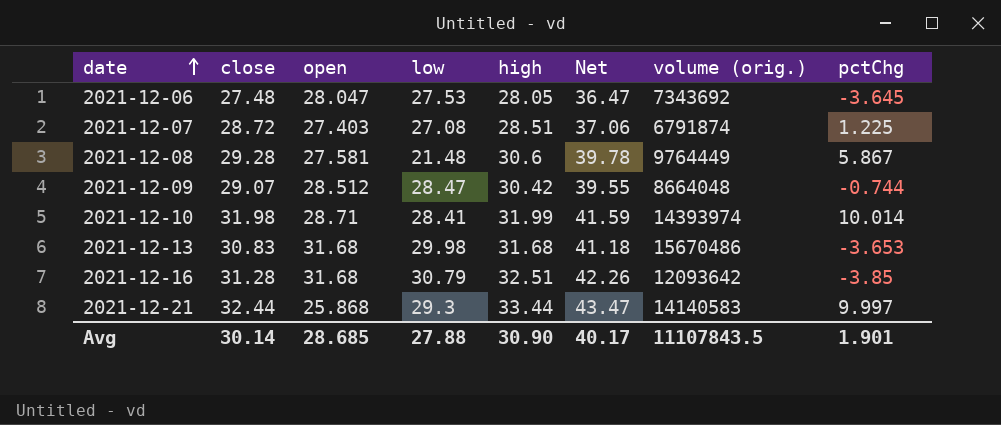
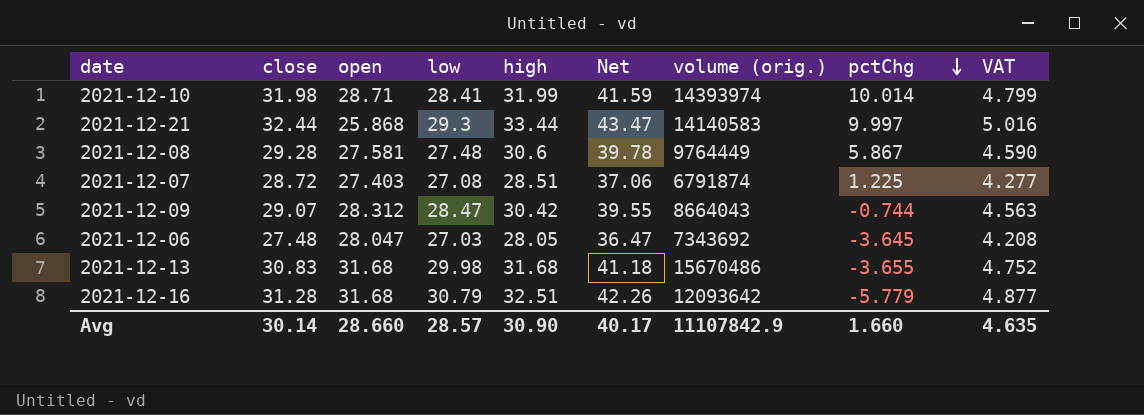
row order: date ascending -> pctChg descending
column VAT | formula: none -> [high] * 0.15
2021-12-08 | low: 21.48 -> 27.48
2021-12-09 | open: 28.512 -> 28.312
2021-12-09 | volume (orig.): 8664048 -> 8664043
2021-12-06 | low: 27.53 -> 27.03
2021-12-13 | pctChg: -3.653 -> -3.655
2021-12-16 | pctChg: -3.85 -> -5.779
Avg | open: 28.685 -> 28.660
Avg | low: 27.88 -> 28.57
Avg | volume (orig.): 11107843.5 -> 11107842.9
Avg | pctChg: 1.901 -> 1.660

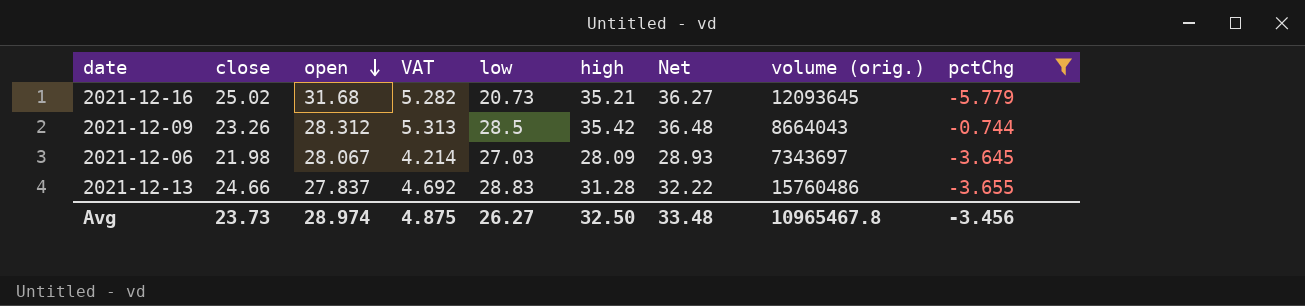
filter: none -> pctChg <= -0.744
row order: pctChg descending -> open descending
column VAT | position: 9 -> 4
column Net | formula: [high] * 1.3 -> [high] * 1.03
2021-12-16 | close: 31.28 -> 25.02
2021-12-16 | VAT: 4.877 -> 5.282
2021-12-16 | low: 30.79 -> 20.73
2021-12-16 | high: 32.51 -> 35.21
2021-12-16 | volume (orig.): 12093642 -> 12093645
2021-12-09 | close: 29.07 -> 23.26
2021-12-09 | VAT: 4.563 -> 5.313
2021-12-09 | low: 28.47 -> 28.5
2021-12-09 | high: 30.42 -> 35.42
2021-12-06 | close: 27.48 -> 21.98
2021-12-06 | open: 28.047 -> 28.067
2021-12-06 | VAT: 4.208 -> 4.214
2021-12-06 | high: 28.05 -> 28.09
2021-12-06 | volume (orig.): 7343692 -> 7343697
2021-12-13 | close: 30.83 -> 24.66
2021-12-13 | open: 31.68 -> 27.837
2021-12-13 | VAT: 4.752 -> 4.692
2021-12-13 | low: 29.98 -> 28.83
2021-12-13 | high: 31.68 -> 31.28
2021-12-13 | volume (orig.): 15670486 -> 15760486
Avg | close: 30.14 -> 23.73
Avg | open: 28.660 -> 28.974
Avg | VAT: 4.635 -> 4.875
Avg | low: 28.57 -> 26.27
Avg | high: 30.90 -> 32.50
Avg | Net: 40.17 -> 33.48
Avg | volume (orig.): 11107842.9 -> 10965467.8
Avg | pctChg: 1.660 -> -3.456

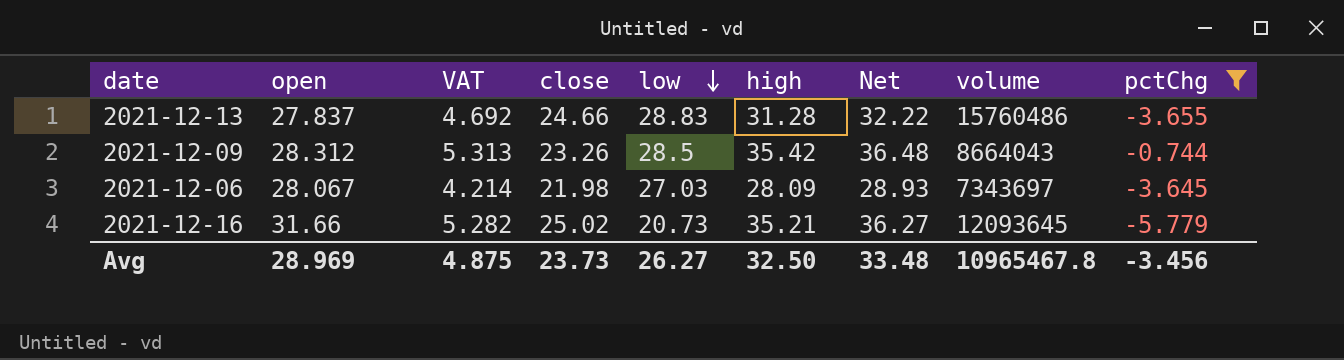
row order: open descending -> low descending
column close | position: 2 -> 4
column name: volume (orig.) -> volume
2021-12-16 | open: 31.68 -> 31.66
Avg | open: 28.974 -> 28.969

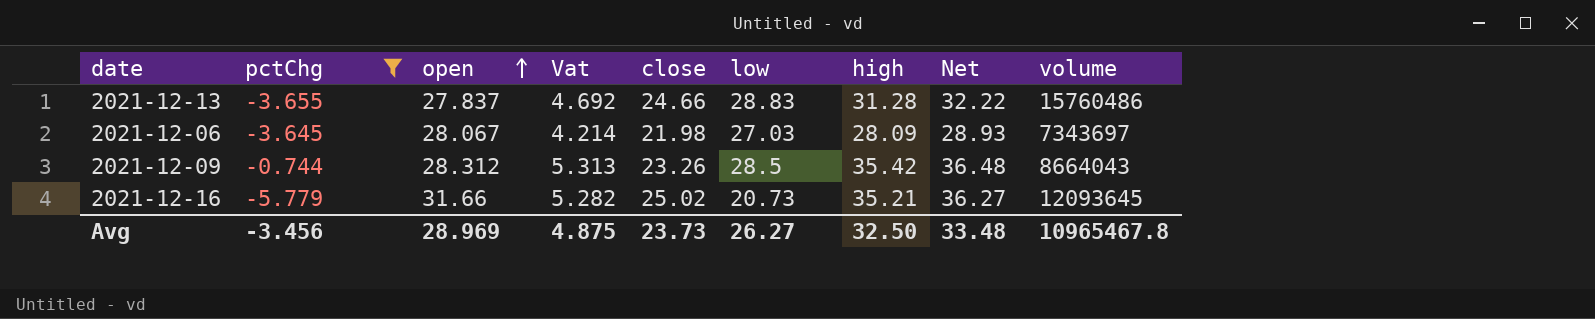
row order: low descending -> open ascending
column pctChg | position: 9 -> 2
column name: VAT -> Vat

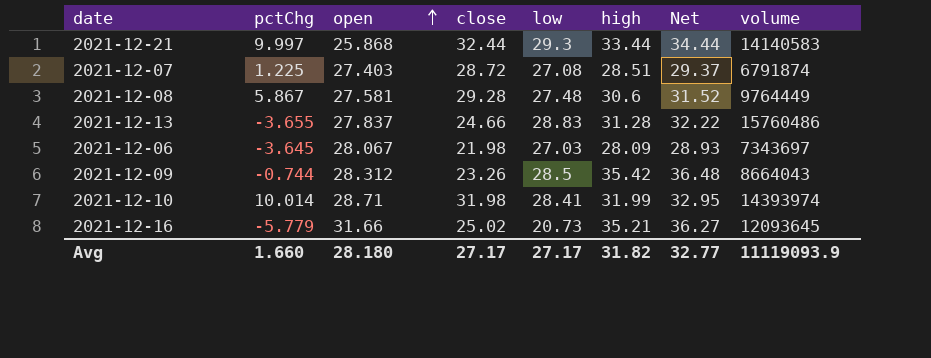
filter: pctChg <= -0.744 -> none
column Vat | formula: [high] * 0.15 -> none
Avg | pctChg: -3.456 -> 1.660
Avg | open: 28.969 -> 28.180
Avg | close: 23.73 -> 27.17
Avg | low: 26.27 -> 27.17
Avg | high: 32.50 -> 31.82
Avg | Net: 33.48 -> 32.77
Avg | volume: 10965467.8 -> 11119093.9

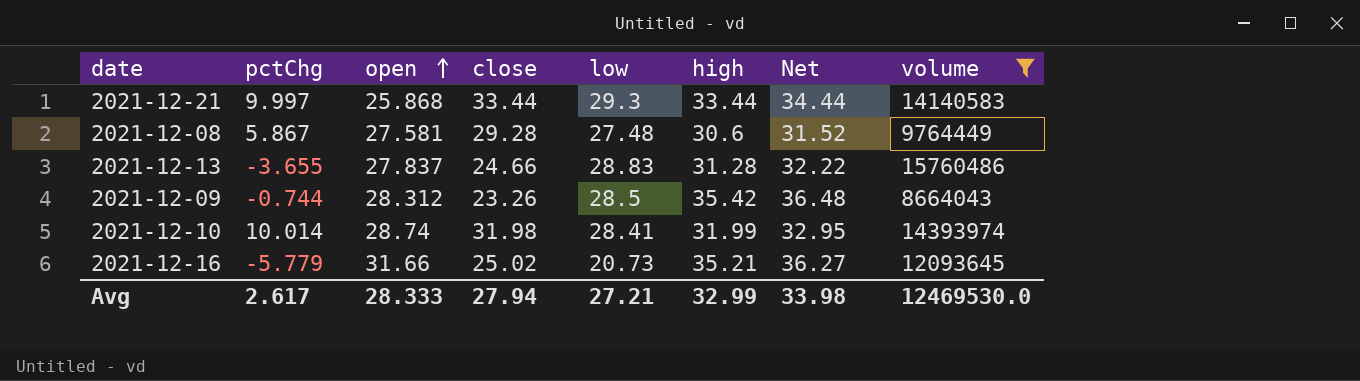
filter: none -> volume >= 8664043
2021-12-21 | close: 32.44 -> 33.44
2021-12-10 | open: 28.71 -> 28.74
Avg | pctChg: 1.660 -> 2.617
Avg | open: 28.180 -> 28.333
Avg | close: 27.17 -> 27.94
Avg | low: 27.17 -> 27.21
Avg | high: 31.82 -> 32.99
Avg | Net: 32.77 -> 33.98
Avg | volume: 11119093.9 -> 12469530.0

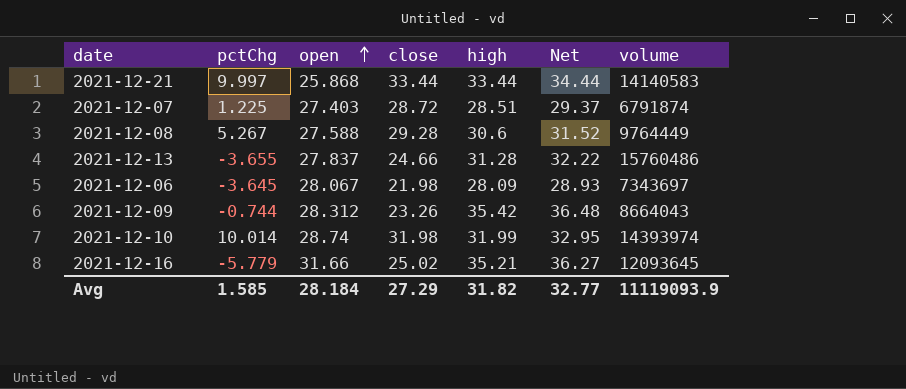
filter: volume >= 8664043 -> none
column low | position: 5 -> none
2021-12-08 | pctChg: 5.867 -> 5.267
2021-12-08 | open: 27.581 -> 27.588
Avg | pctChg: 2.617 -> 1.585
Avg | open: 28.333 -> 28.184
Avg | close: 27.94 -> 27.29
Avg | high: 32.99 -> 31.82
Avg | Net: 33.98 -> 32.77
Avg | volume: 12469530.0 -> 11119093.9

